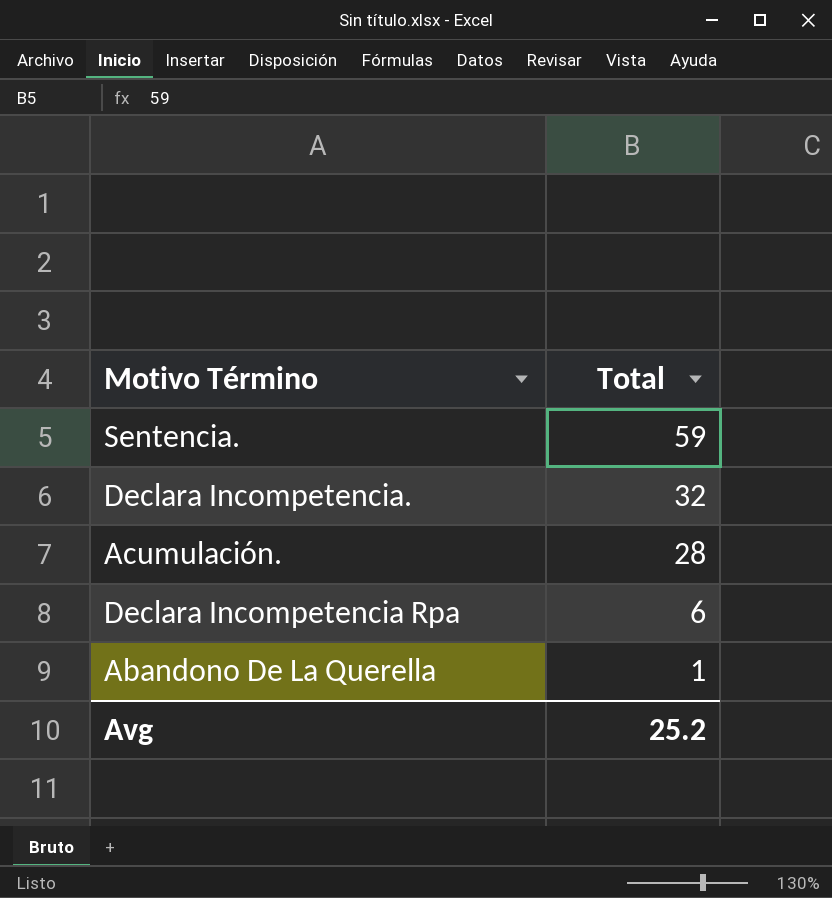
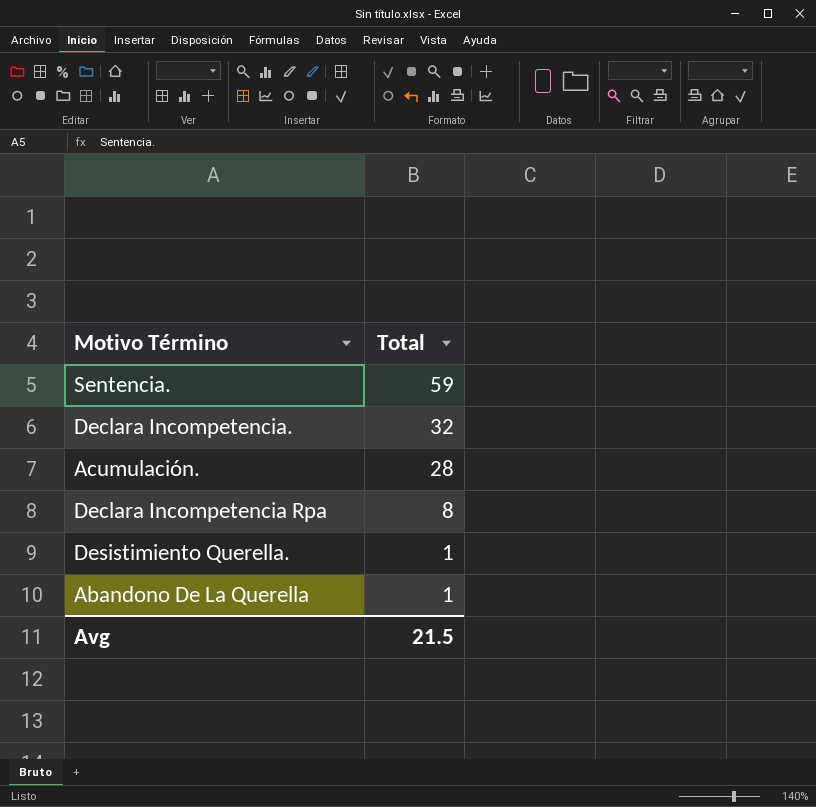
Declara Incompetencia Rpa | Total: 6 -> 8
row Desistimiento Querella.: none -> 1
Avg | Total: 25.2 -> 21.5

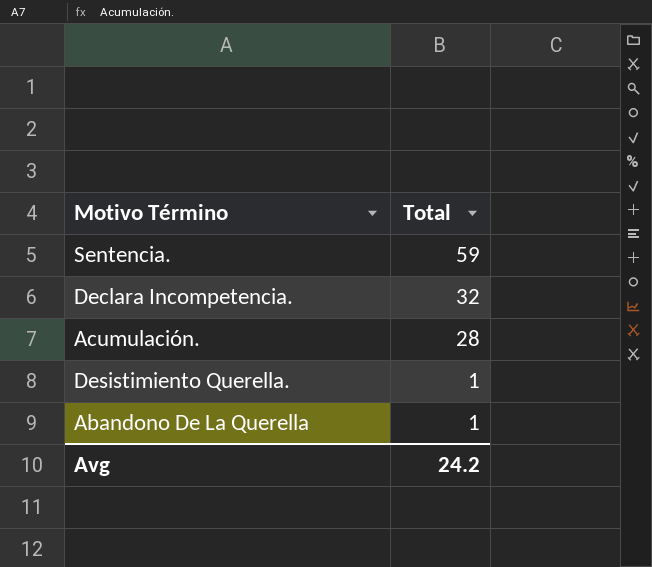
row Declara Incompetencia Rpa: 8 -> none
Avg | Total: 21.5 -> 24.2

